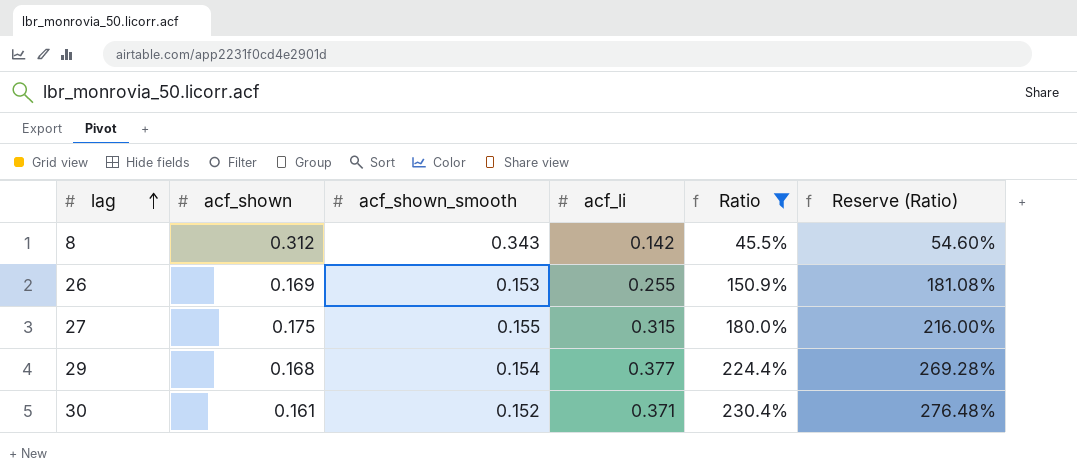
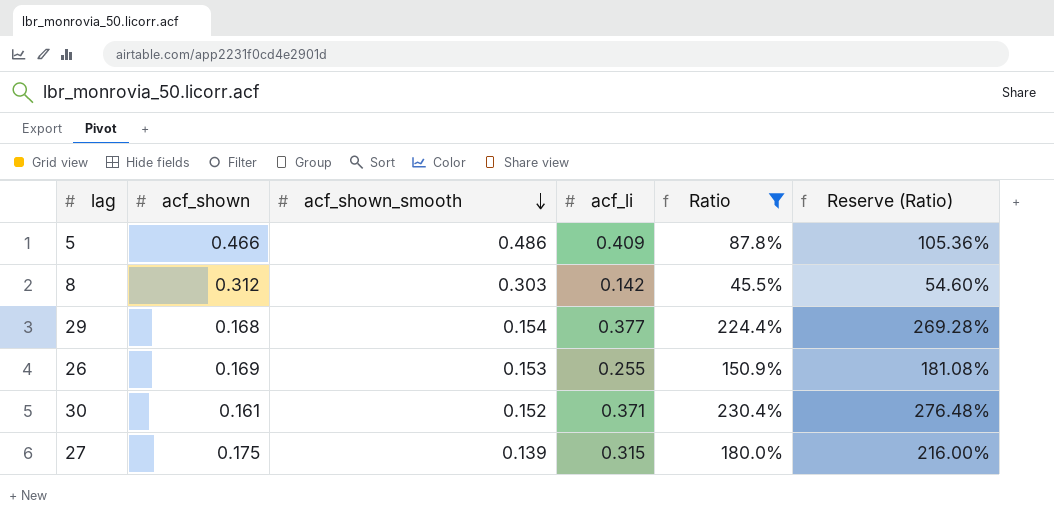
row order: lag ascending -> acf_shown_smooth descending
row 5: none -> 0.466 | 0.486 | 0.409 | 87.8% | 105.36%
8 | acf_shown_smooth: 0.343 -> 0.303
27 | acf_shown_smooth: 0.155 -> 0.139

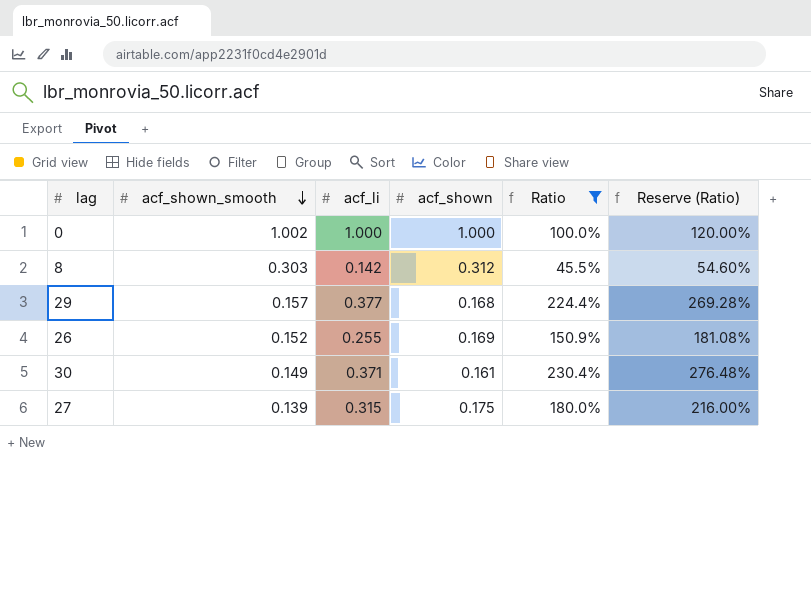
column acf_shown | position: 2 -> 4
row 5: 0.466 | 0.486 | 0.409 | 87.8% | 105.36% -> none
row 0: none -> 1.002 | 1.000 | 1.000 | 100.0% | 120.00%
29 | acf_shown_smooth: 0.154 -> 0.157
26 | acf_shown_smooth: 0.153 -> 0.152
30 | acf_shown_smooth: 0.152 -> 0.149

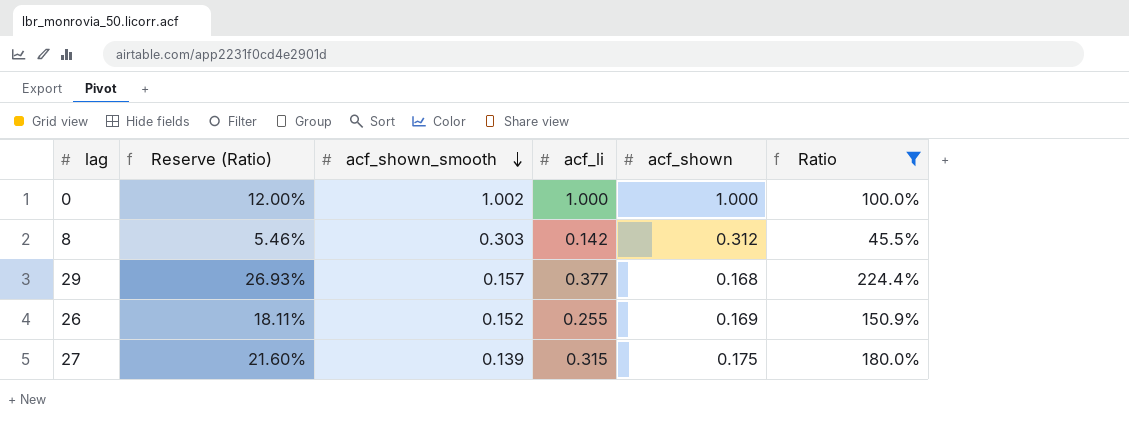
column Reserve (Ratio) | formula: [Ratio] * 1.2 -> [Ratio] * 0.12
column Reserve (Ratio) | position: 6 -> 2
row 30: 0.149 | 0.371 | 0.161 | 230.4% | 276.48% -> none

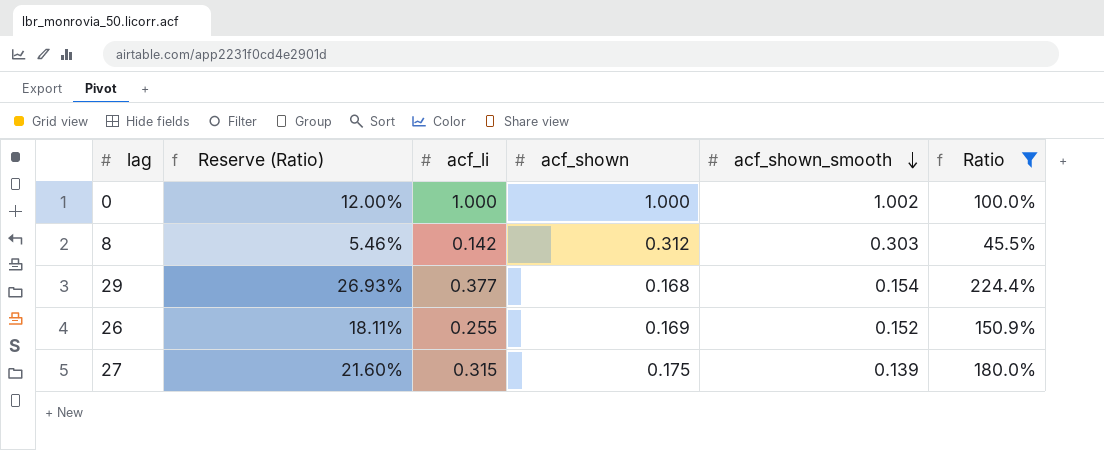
column acf_shown_smooth | position: 3 -> 5
29 | acf_shown_smooth: 0.157 -> 0.154

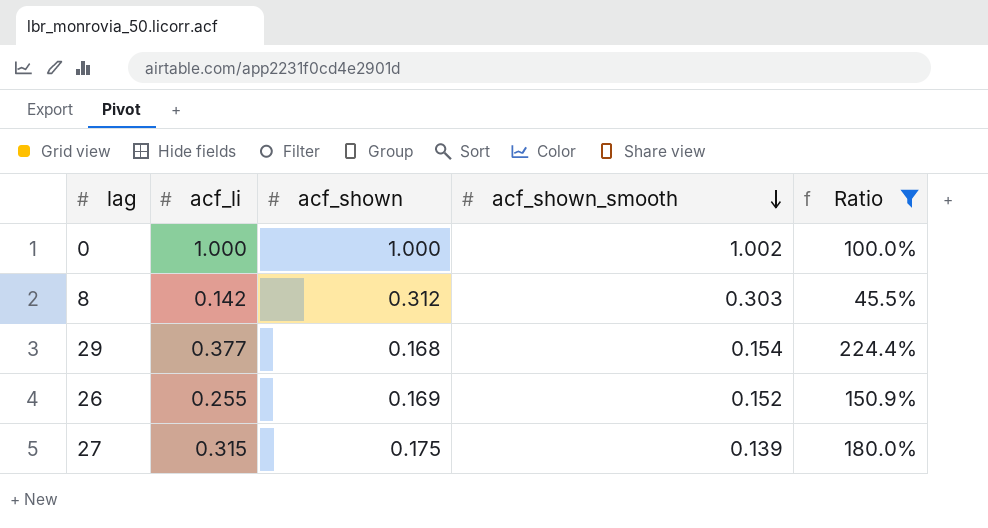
column Reserve (Ratio) | formula: [Ratio] * 0.12 -> none

